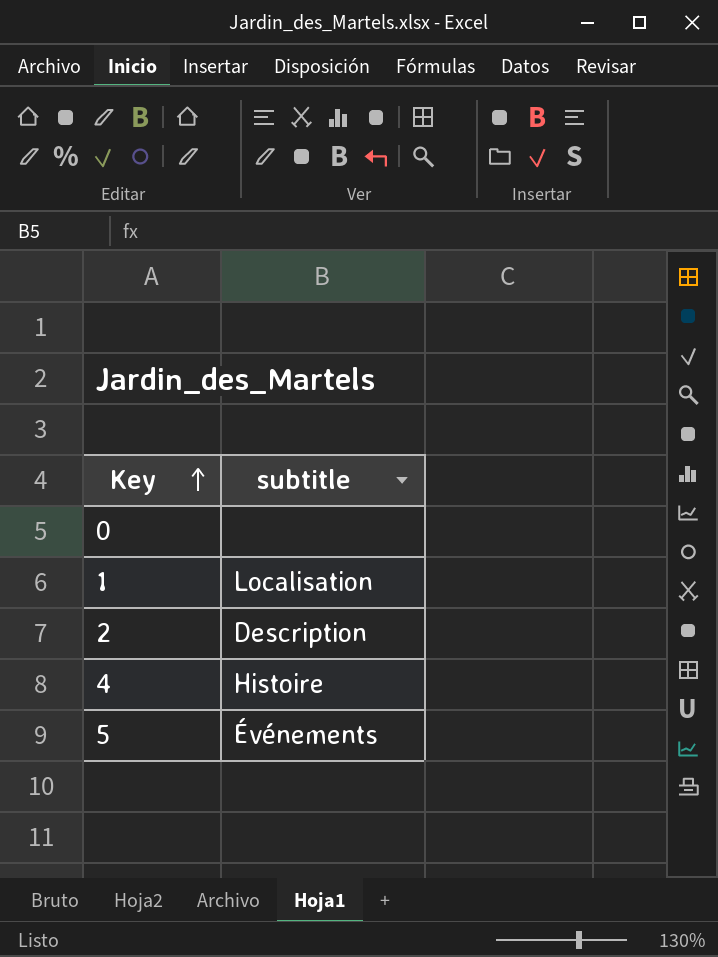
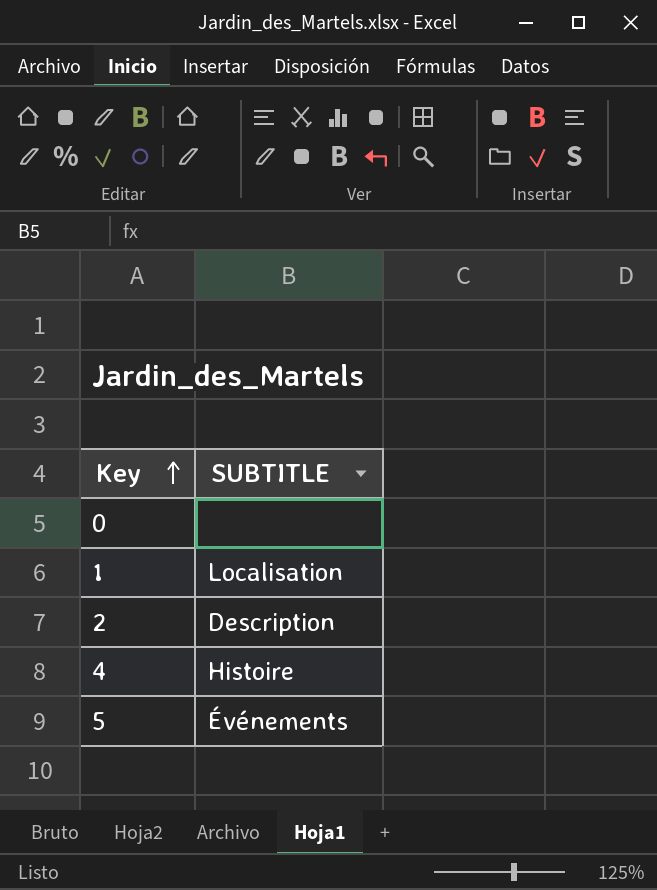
column name: subtitle -> SUBTITLE

